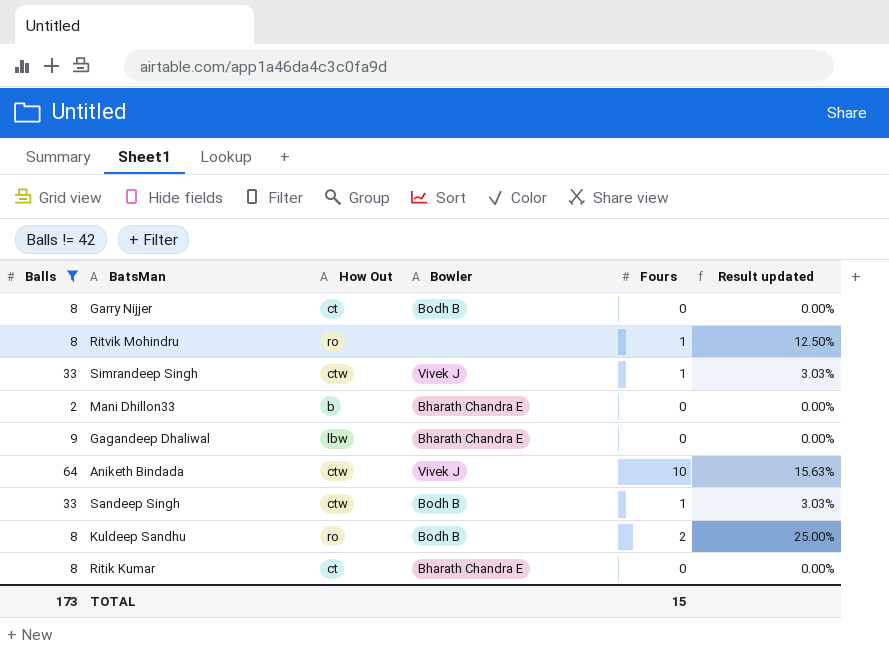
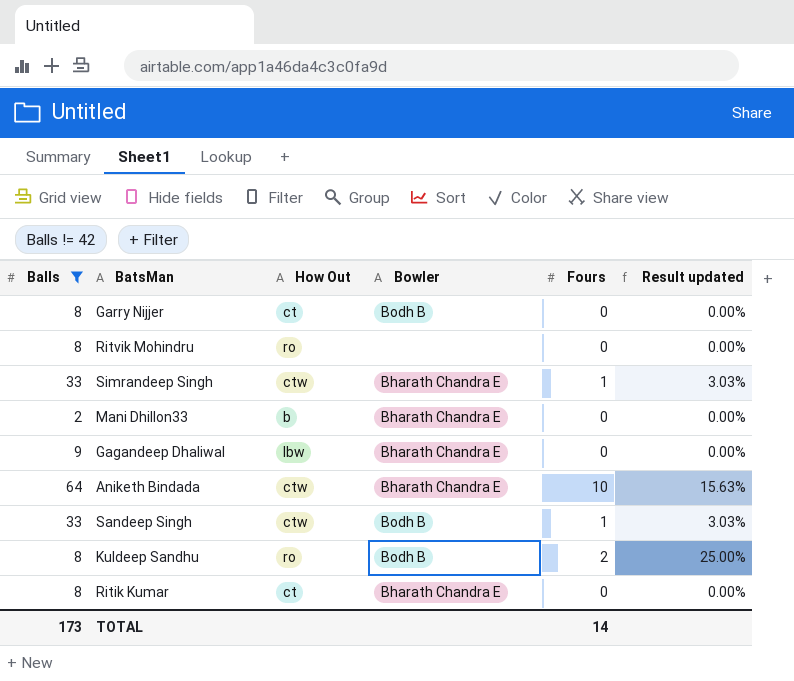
Ritvik Mohindru | Fours: 1 -> 0
Ritvik Mohindru | Result updated: 12.50% -> 0.00%
Simrandeep Singh | Bowler: Vivek J -> Bharath Chandra E
Aniketh Bindada | Bowler: Vivek J -> Bharath Chandra E
TOTAL | Fours: 15 -> 14

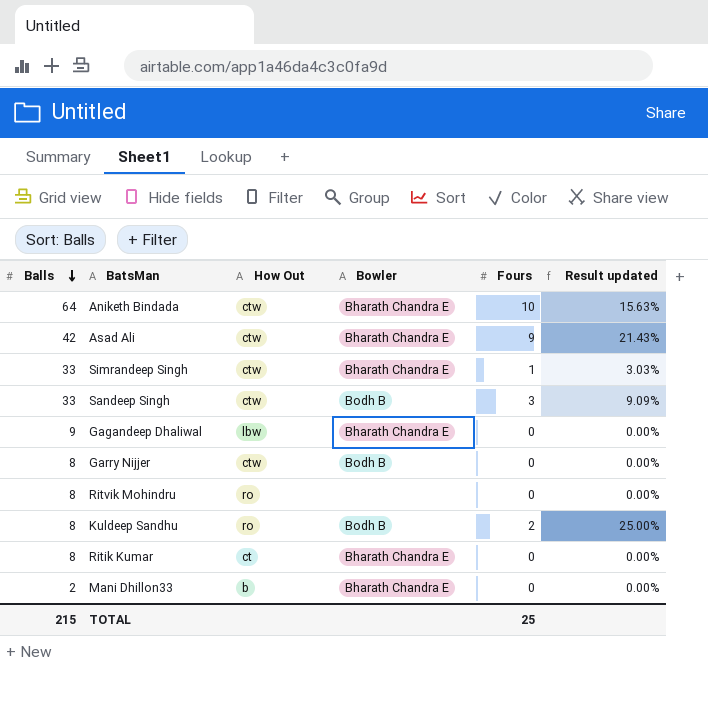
filter: Balls != 42 -> none
row order: none -> Balls descending
Sandeep Singh | Fours: 1 -> 3
Sandeep Singh | Result updated: 3.03% -> 9.09%
Garry Nijjer | How Out: ct -> ctw
TOTAL | Balls: 173 -> 215
TOTAL | Fours: 14 -> 25

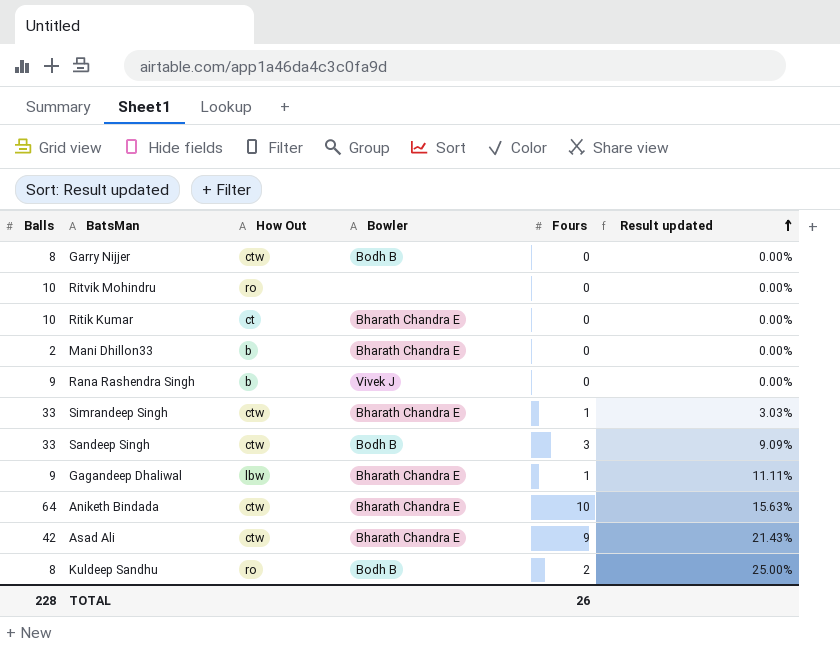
row order: Balls descending -> Result updated ascending
Ritvik Mohindru | Balls: 8 -> 10
Ritik Kumar | Balls: 8 -> 10
row Rana Rashendra Singh: none -> 9 | b | Vivek J | 0 | 0.00%
Gagandeep Dhaliwal | Fours: 0 -> 1
Gagandeep Dhaliwal | Result updated: 0.00% -> 11.11%
TOTAL | Balls: 215 -> 228
TOTAL | Fours: 25 -> 26

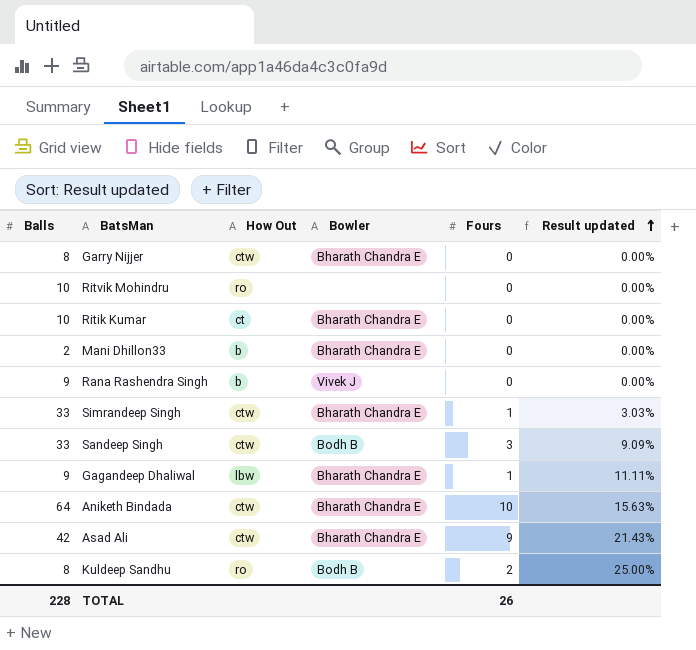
Garry Nijjer | Bowler: Bodh B -> Bharath Chandra E

